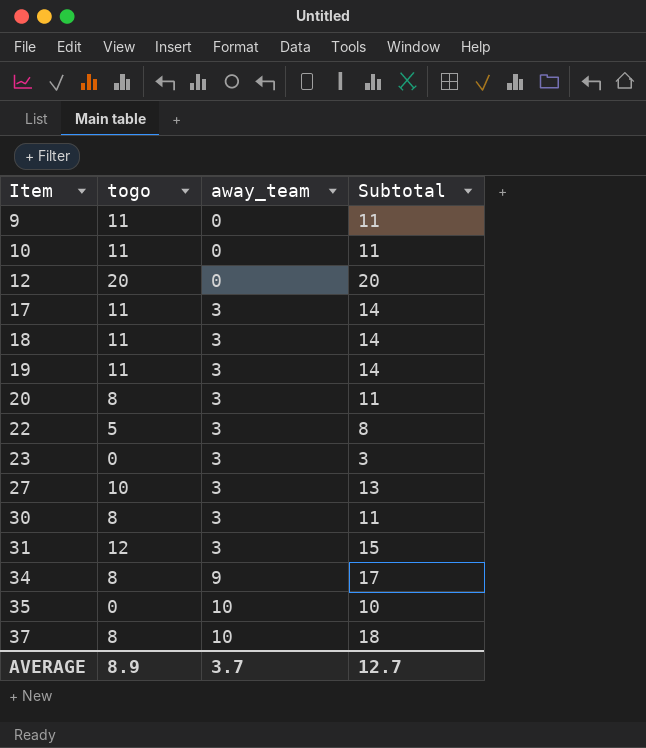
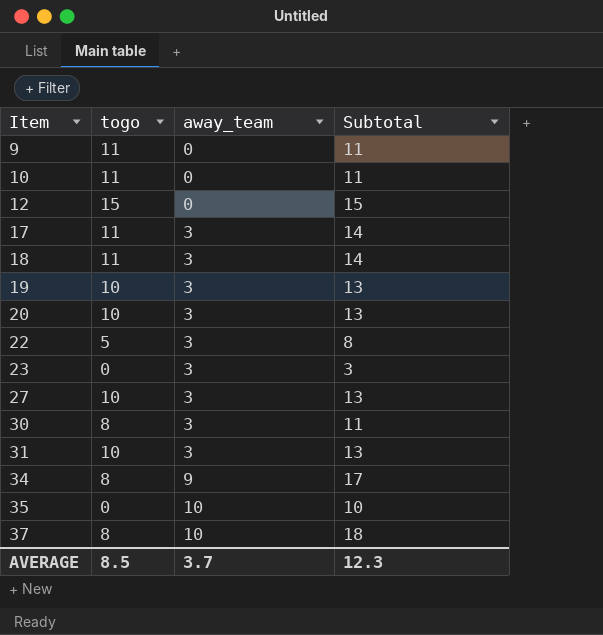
12 | togo: 20 -> 15
12 | Subtotal: 20 -> 15
19 | togo: 11 -> 10
19 | Subtotal: 14 -> 13
20 | togo: 8 -> 10
20 | Subtotal: 11 -> 13
31 | togo: 12 -> 10
31 | Subtotal: 15 -> 13
AVERAGE | togo: 8.9 -> 8.5
AVERAGE | Subtotal: 12.7 -> 12.3

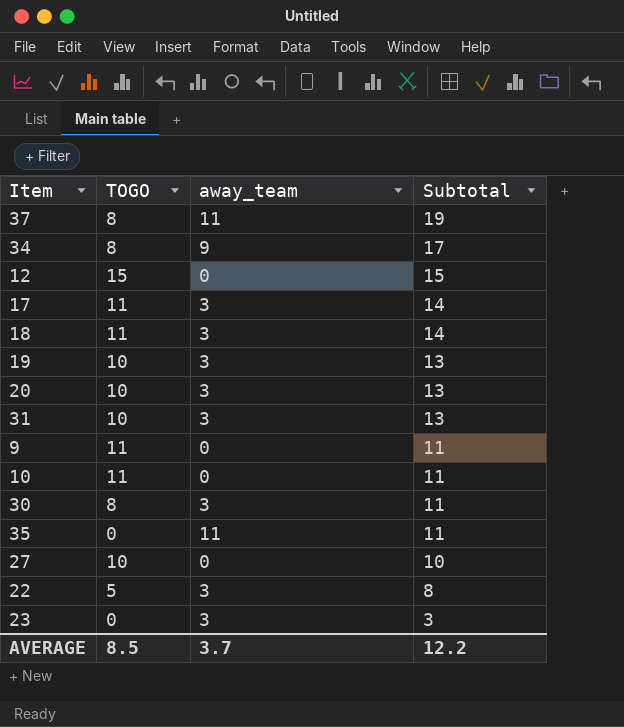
row order: Item ascending -> Subtotal descending
column name: togo -> TOGO
37 | away_team: 10 -> 11
37 | Subtotal: 18 -> 19
35 | away_team: 10 -> 11
35 | Subtotal: 10 -> 11
27 | away_team: 3 -> 0
27 | Subtotal: 13 -> 10
AVERAGE | Subtotal: 12.3 -> 12.2

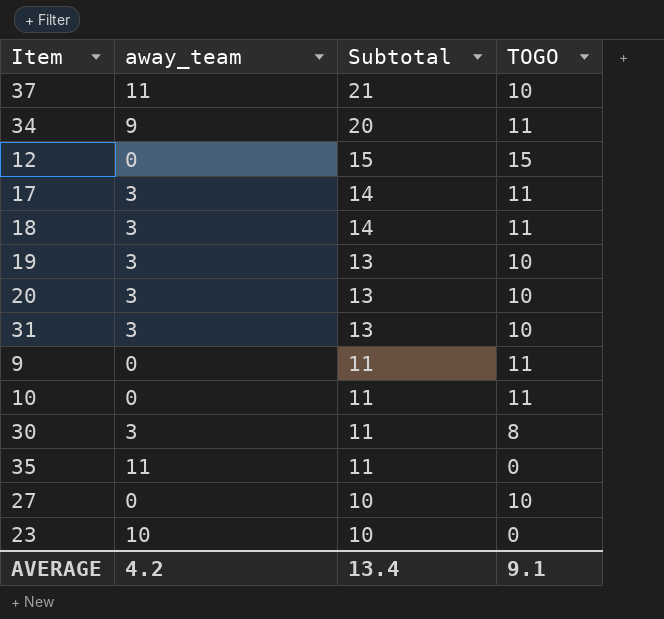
column TOGO | position: 2 -> 4
row 22: 5 | 3 | 8 -> none
37 | Subtotal: 19 -> 21
37 | TOGO: 8 -> 10
34 | Subtotal: 17 -> 20
34 | TOGO: 8 -> 11
23 | away_team: 3 -> 10
23 | Subtotal: 3 -> 10
AVERAGE | away_team: 3.7 -> 4.2
AVERAGE | Subtotal: 12.2 -> 13.4
AVERAGE | TOGO: 8.5 -> 9.1

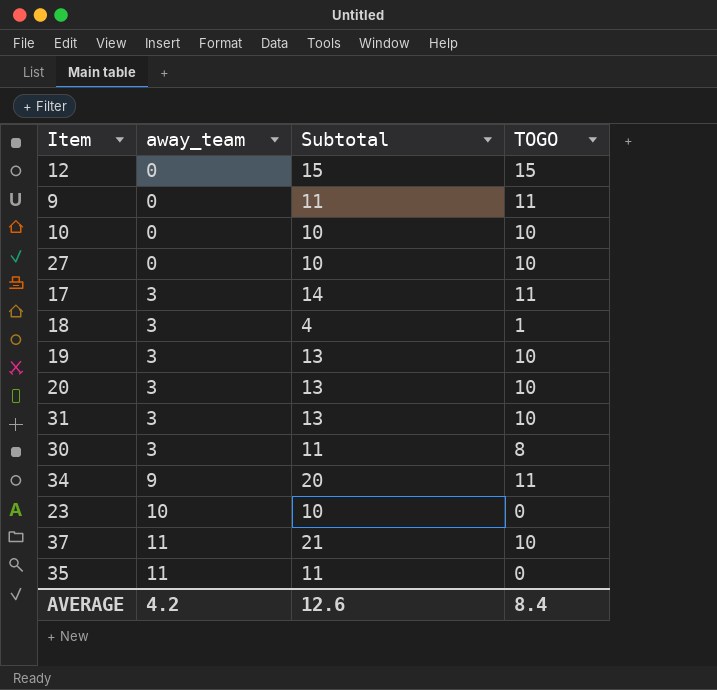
row order: Subtotal descending -> away_team ascending
10 | Subtotal: 11 -> 10
10 | TOGO: 11 -> 10
18 | Subtotal: 14 -> 4
18 | TOGO: 11 -> 1
AVERAGE | Subtotal: 13.4 -> 12.6
AVERAGE | TOGO: 9.1 -> 8.4

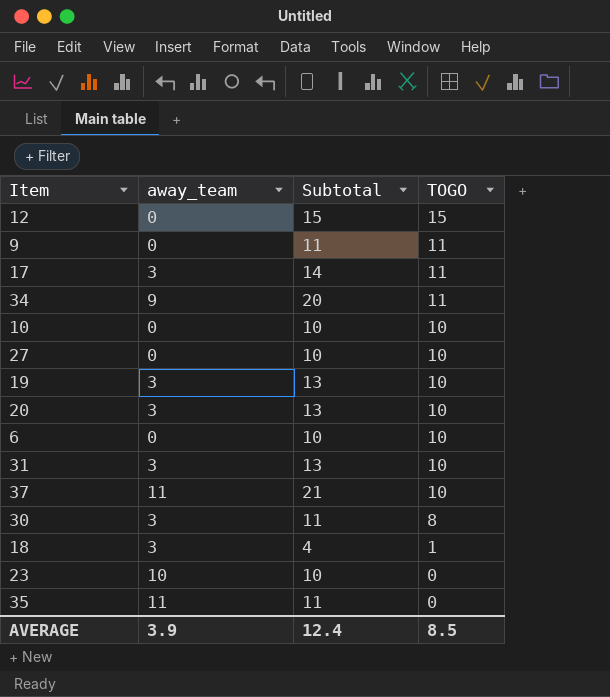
row order: away_team ascending -> TOGO descending
row 6: none -> 0 | 10 | 10
AVERAGE | away_team: 4.2 -> 3.9
AVERAGE | Subtotal: 12.6 -> 12.4
AVERAGE | TOGO: 8.4 -> 8.5

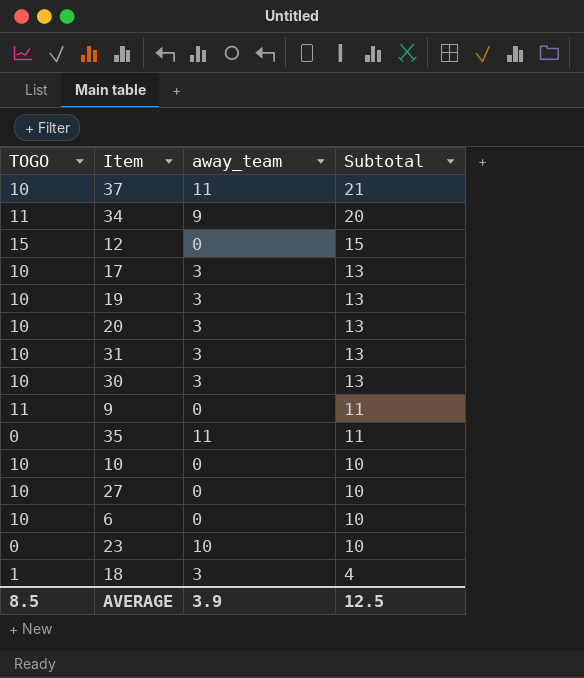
row order: TOGO descending -> Subtotal descending
column TOGO | position: 4 -> 1
17 | TOGO: 11 -> 10
17 | Subtotal: 14 -> 13
30 | TOGO: 8 -> 10
30 | Subtotal: 11 -> 13
AVERAGE | Subtotal: 12.4 -> 12.5

